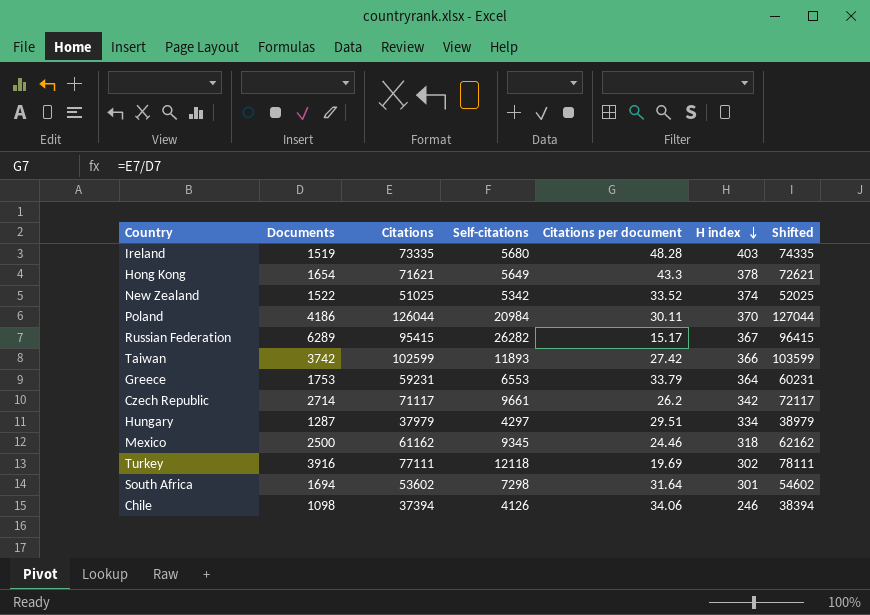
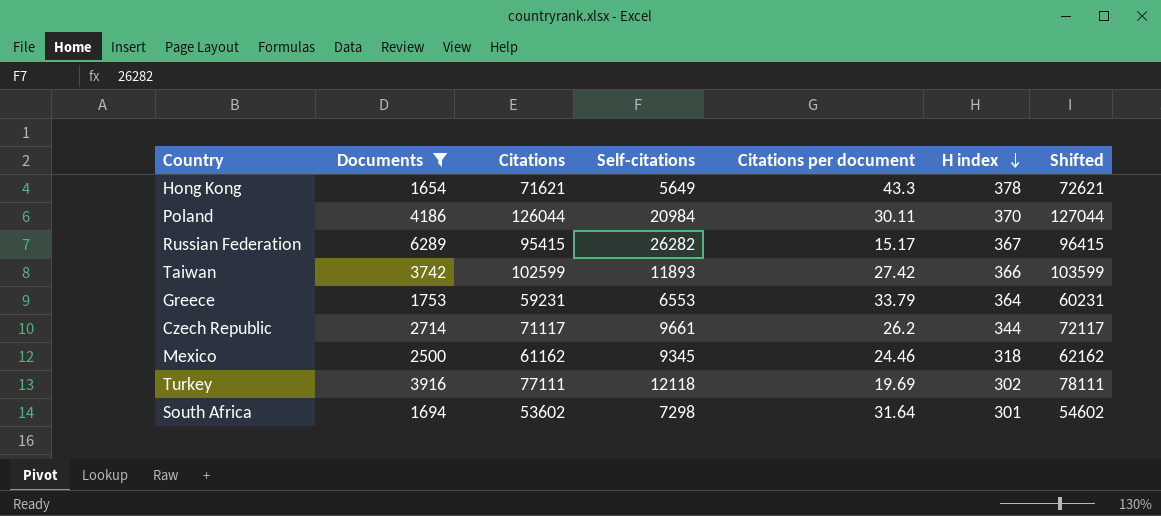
filter: none -> Documents >= 1654
Czech Republic | H index: 342 -> 344

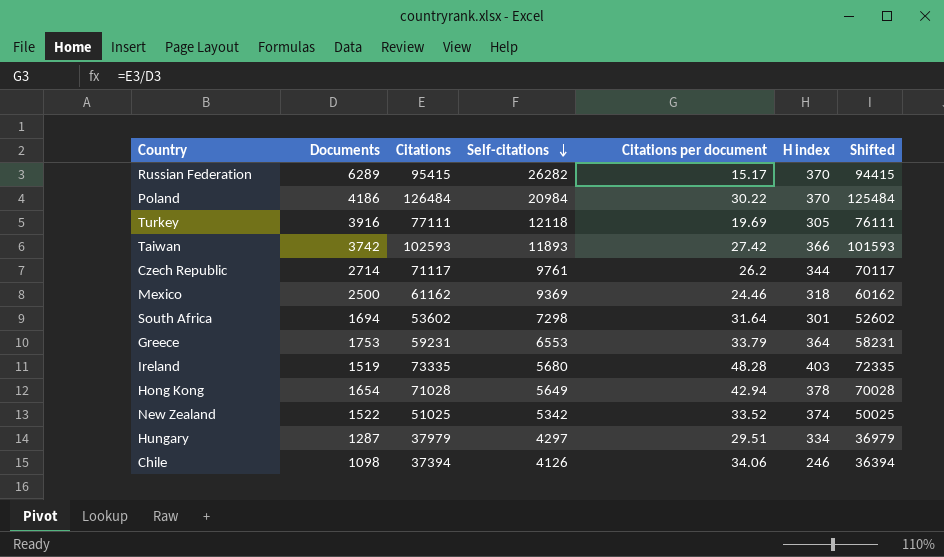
filter: Documents >= 1654 -> none
row order: H index descending -> Self-citations descending
column Shifted | formula: [Citations] + 1000 -> [Citations] - 1000
Russian Federation | H index: 367 -> 370
Poland | Citations: 126044 -> 126484
Poland | Citations per document: 30.11 -> 30.22
Turkey | H index: 302 -> 305
Taiwan | Citations: 102599 -> 102593
Czech Republic | Self-citations: 9661 -> 9761
Mexico | Self-citations: 9345 -> 9369
Hong Kong | Citations: 71621 -> 71028
Hong Kong | Citations per document: 43.3 -> 42.94

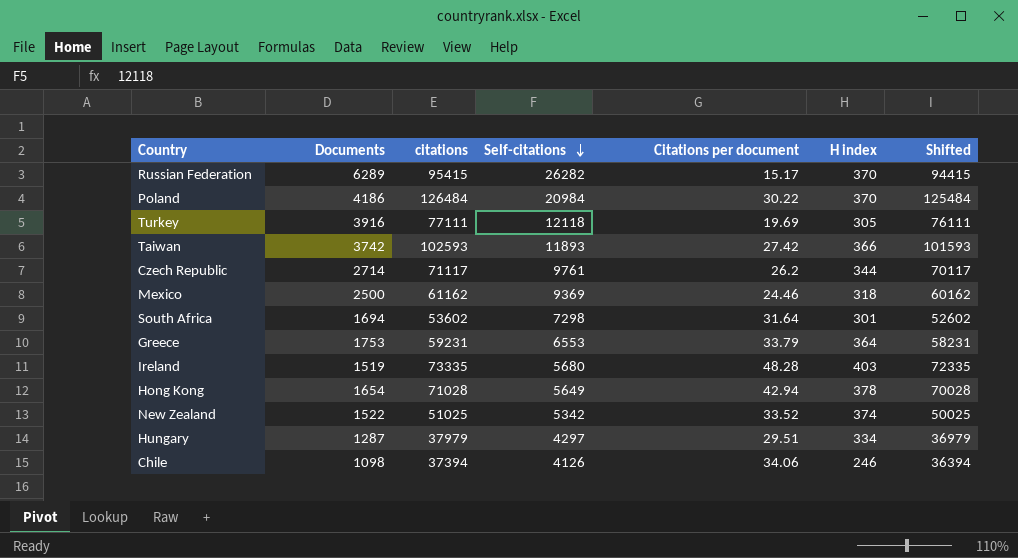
column name: Citations -> citations

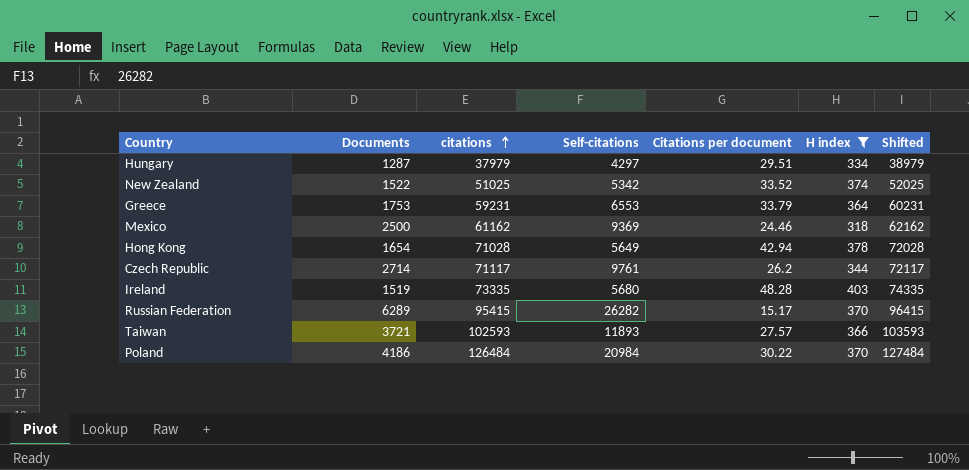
filter: none -> H index >= 318
row order: Self-citations descending -> citations ascending
column Shifted | formula: [citations] - 1000 -> [citations] + 1000
Taiwan | Documents: 3742 -> 3721
Taiwan | Citations per document: 27.42 -> 27.57

